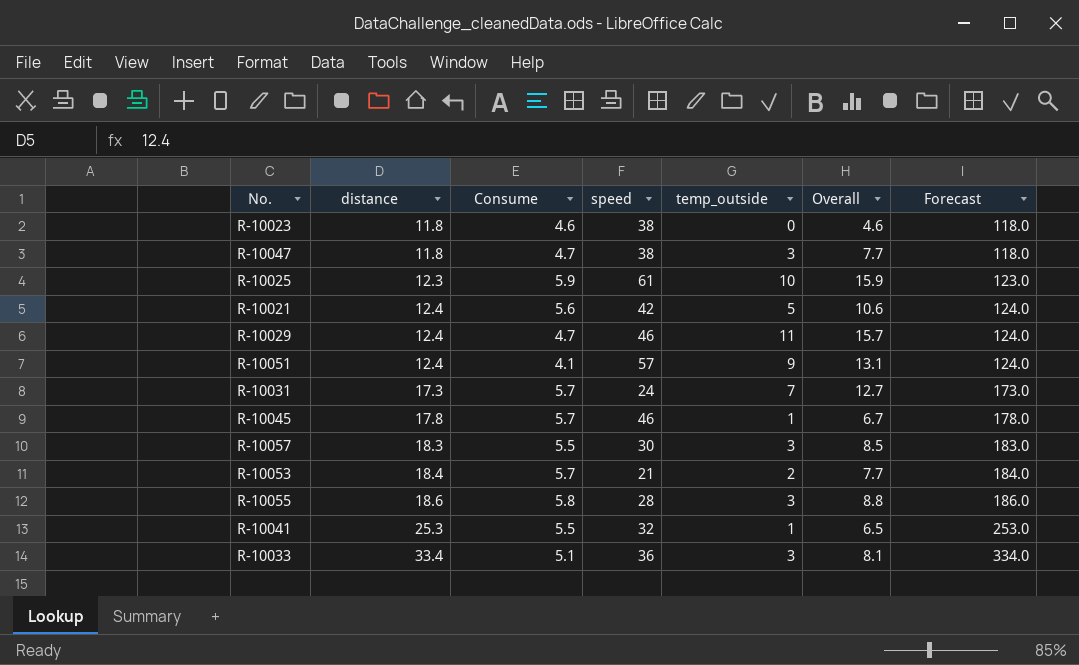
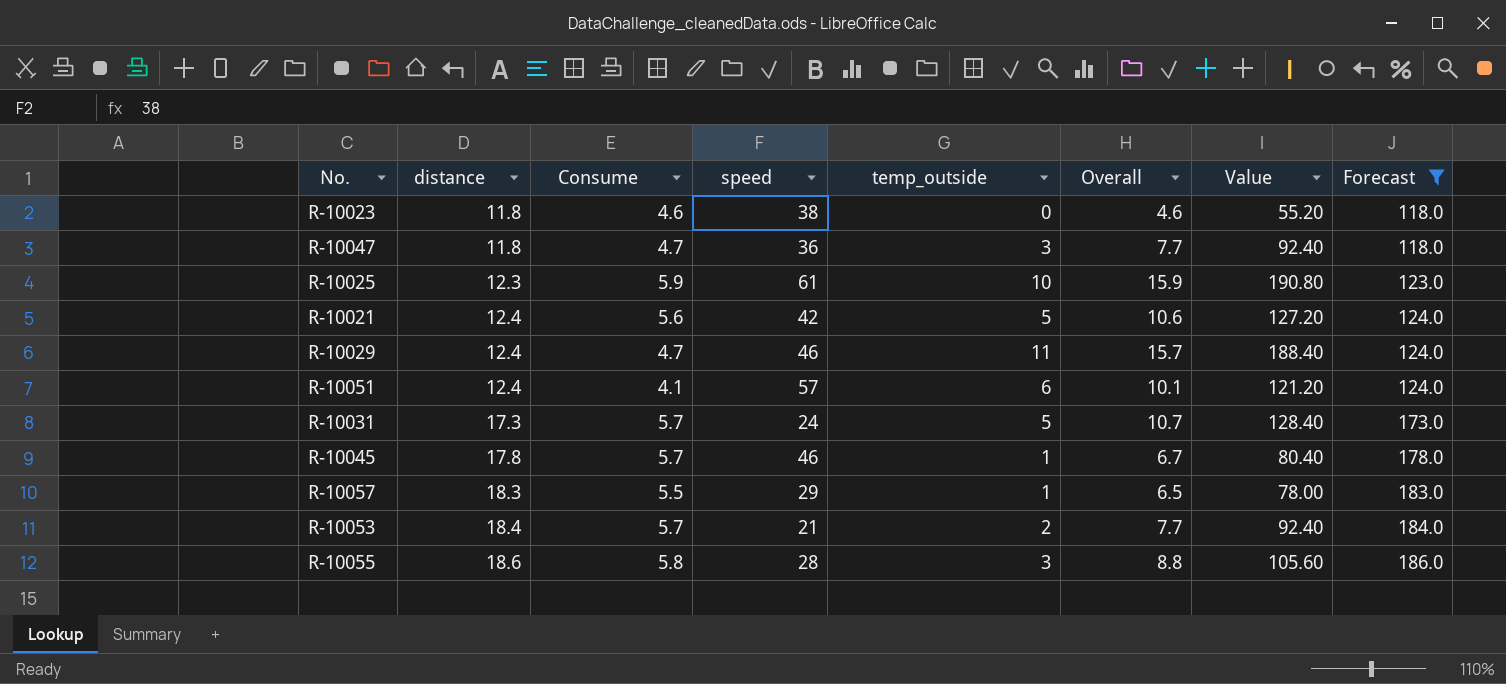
filter: none -> Forecast <= 186.0
column Value | formula: none -> [Overall] * 12
R-10047 | speed: 38 -> 36
R-10051 | temp_outside: 9 -> 6
R-10051 | Overall: 13.1 -> 10.1
R-10031 | temp_outside: 7 -> 5
R-10031 | Overall: 12.7 -> 10.7
R-10057 | speed: 30 -> 29
R-10057 | temp_outside: 3 -> 1
R-10057 | Overall: 8.5 -> 6.5

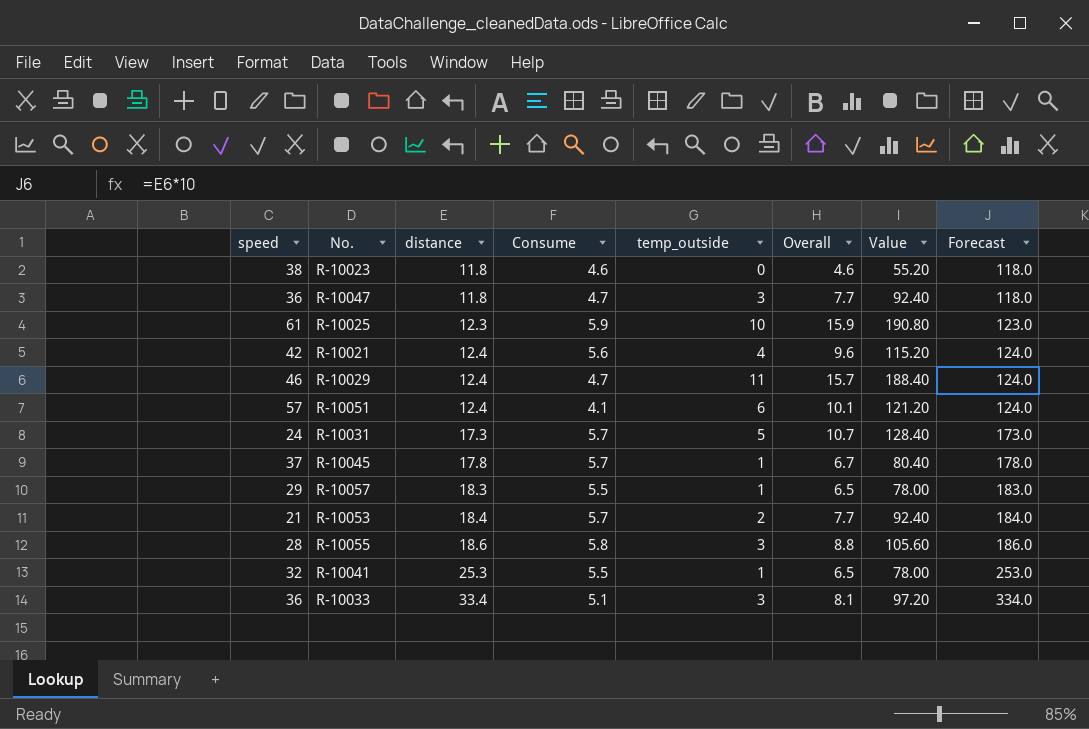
filter: Forecast <= 186.0 -> none
column speed | position: 4 -> 1
R-10021 | temp_outside: 5 -> 4
R-10021 | Overall: 10.6 -> 9.6
R-10021 | Value: 127.20 -> 115.20
R-10045 | speed: 46 -> 37

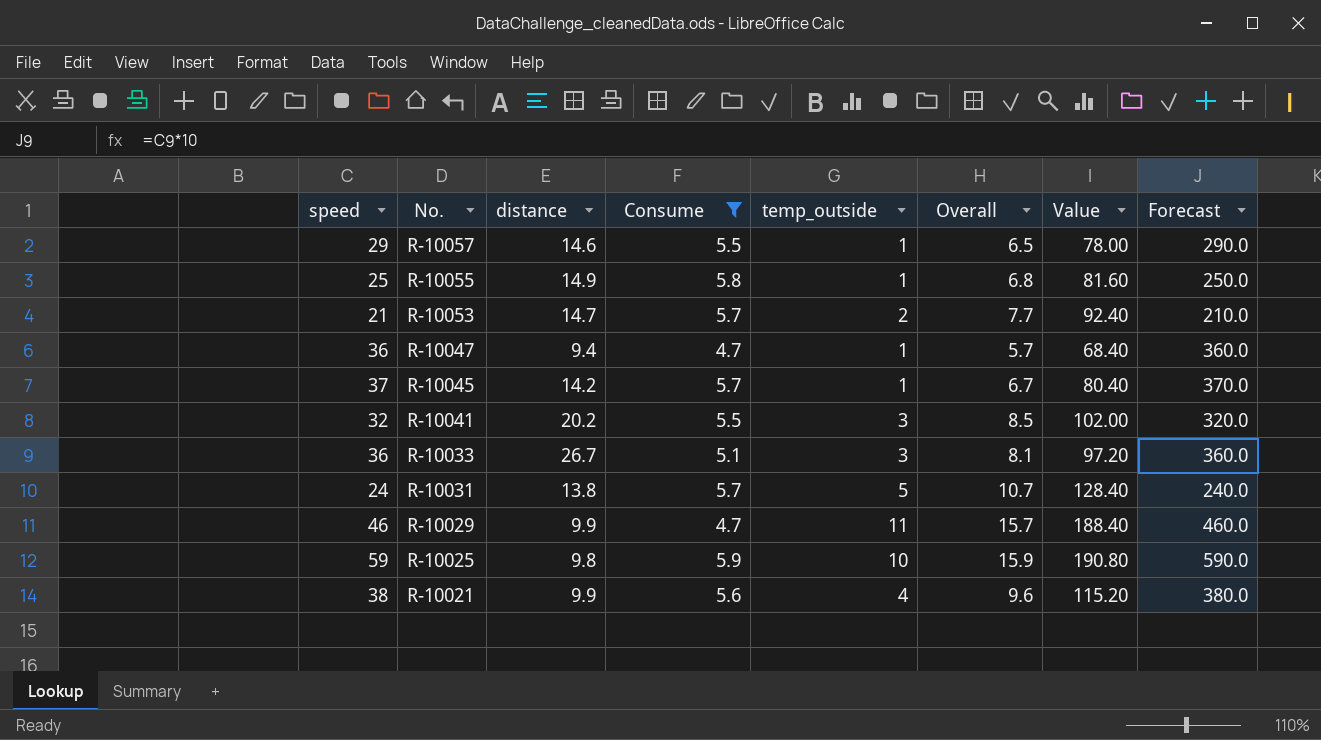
filter: none -> Consume >= 4.7
row order: distance ascending -> No. descending
column Forecast | formula: [distance] * 10 -> [speed] * 10
R-10057 | distance: 18.3 -> 14.6
R-10055 | speed: 28 -> 25
R-10055 | distance: 18.6 -> 14.9
R-10055 | temp_outside: 3 -> 1
R-10055 | Overall: 8.8 -> 6.8
R-10055 | Value: 105.60 -> 81.60
R-10053 | distance: 18.4 -> 14.7
R-10047 | distance: 11.8 -> 9.4
R-10047 | temp_outside: 3 -> 1
R-10047 | Overall: 7.7 -> 5.7
R-10047 | Value: 92.40 -> 68.40
R-10045 | distance: 17.8 -> 14.2
R-10041 | distance: 25.3 -> 20.2
R-10041 | temp_outside: 1 -> 3
R-10041 | Overall: 6.5 -> 8.5
R-10041 | Value: 78.00 -> 102.00
R-10033 | distance: 33.4 -> 26.7
R-10031 | distance: 17.3 -> 13.8
R-10029 | distance: 12.4 -> 9.9
R-10025 | speed: 61 -> 59
R-10025 | distance: 12.3 -> 9.8
R-10021 | speed: 42 -> 38
R-10021 | distance: 12.4 -> 9.9

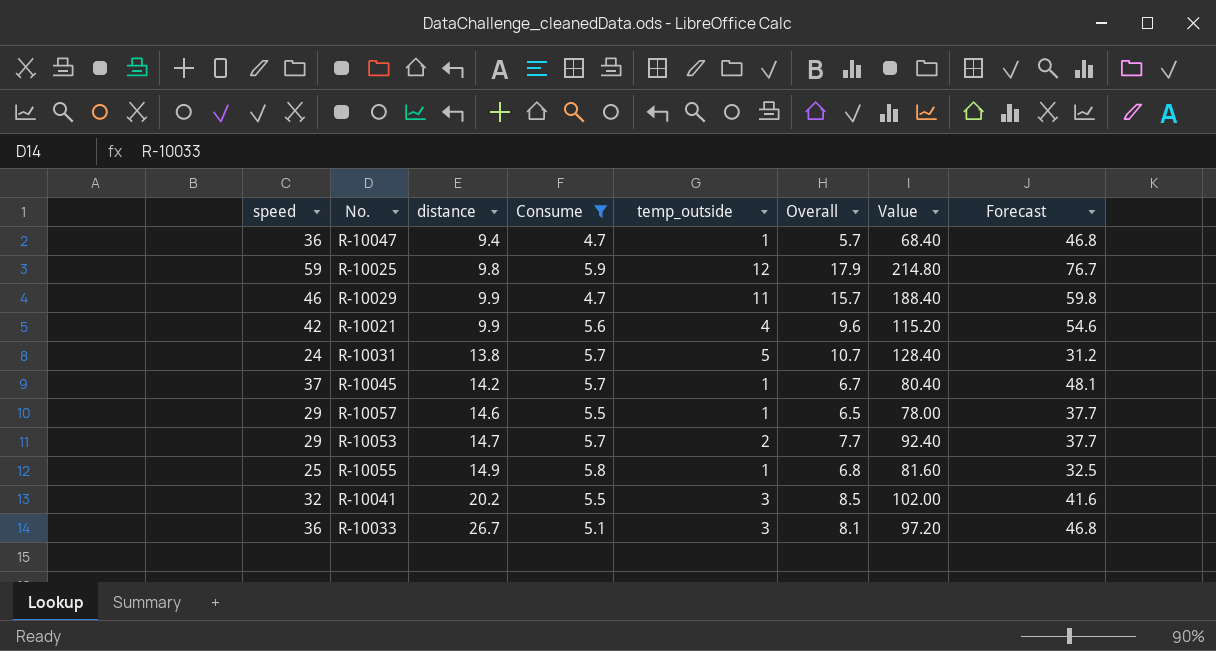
row order: No. descending -> distance ascending
column Forecast | formula: [speed] * 10 -> [speed] * 1.3
R-10025 | temp_outside: 10 -> 12
R-10025 | Overall: 15.9 -> 17.9
R-10025 | Value: 190.80 -> 214.80
R-10021 | speed: 38 -> 42
R-10053 | speed: 21 -> 29

